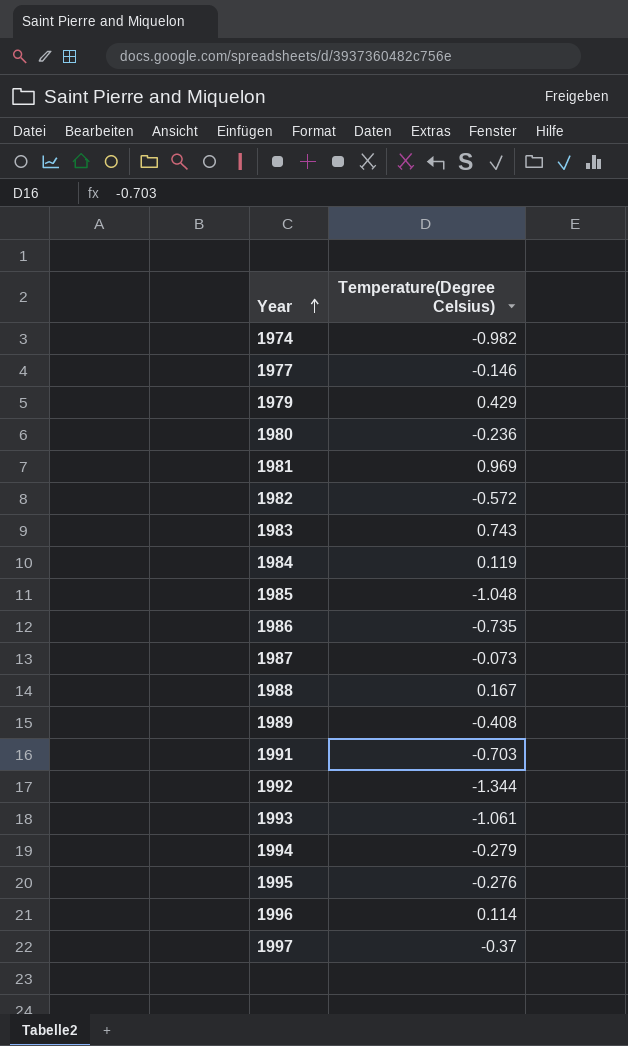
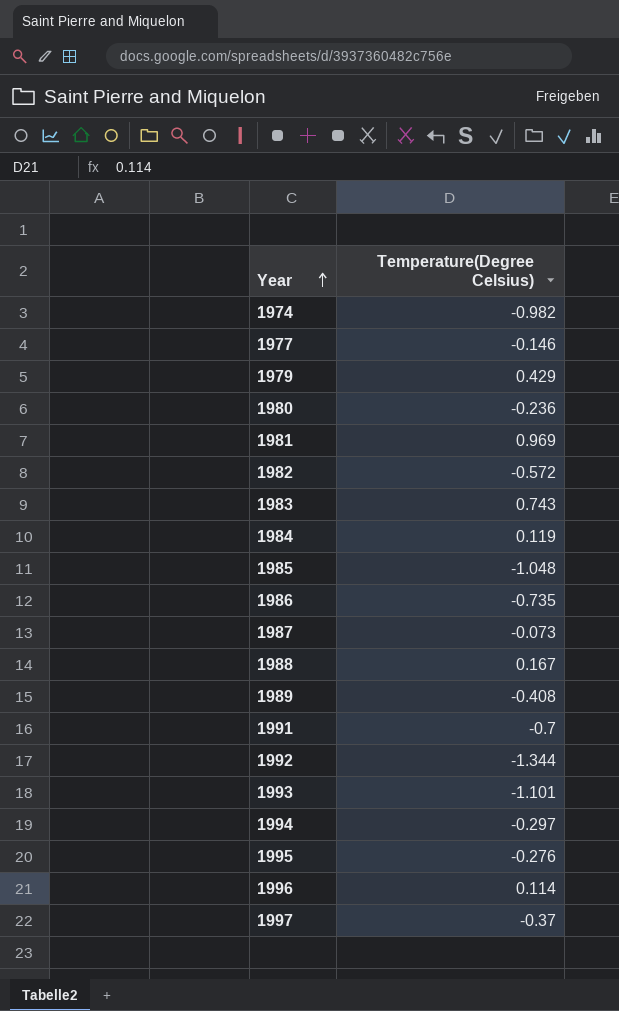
1991 | Temperature(Degree Celsius): -0.703 -> -0.7
1993 | Temperature(Degree Celsius): -1.061 -> -1.101
1994 | Temperature(Degree Celsius): -0.279 -> -0.297

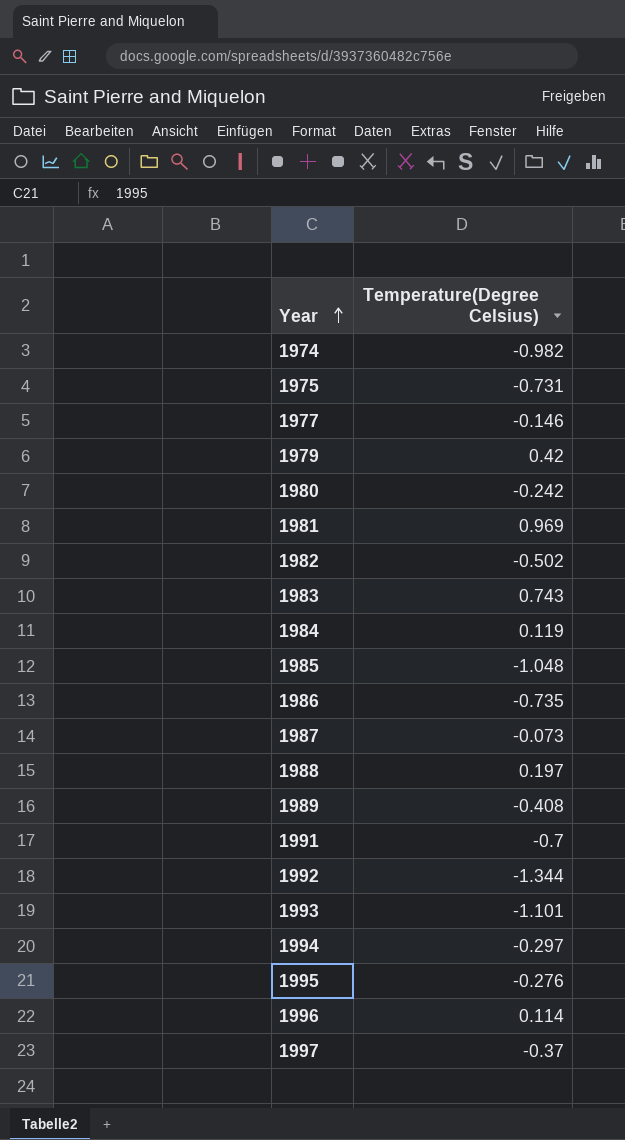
row 1975: none -> -0.731
1979 | Temperature(Degree Celsius): 0.429 -> 0.42
1980 | Temperature(Degree Celsius): -0.236 -> -0.242
1982 | Temperature(Degree Celsius): -0.572 -> -0.502
1988 | Temperature(Degree Celsius): 0.167 -> 0.197

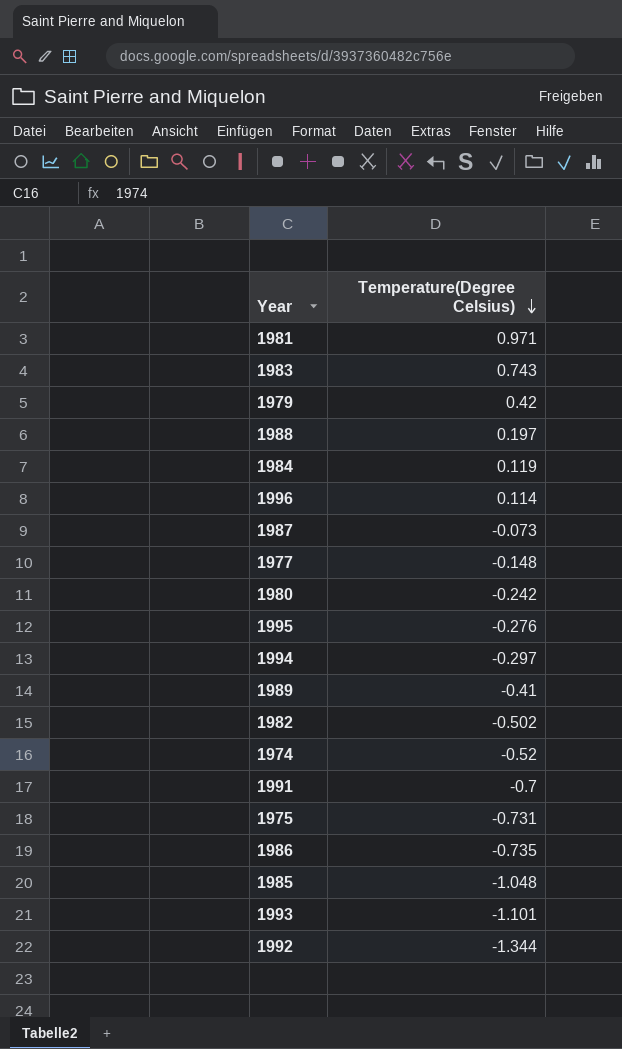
row order: Year ascending -> Temperature(Degree Celsius) descending
row 1997: -0.37 -> none
1981 | Temperature(Degree Celsius): 0.969 -> 0.971
1977 | Temperature(Degree Celsius): -0.146 -> -0.148
1989 | Temperature(Degree Celsius): -0.408 -> -0.41
1974 | Temperature(Degree Celsius): -0.982 -> -0.52

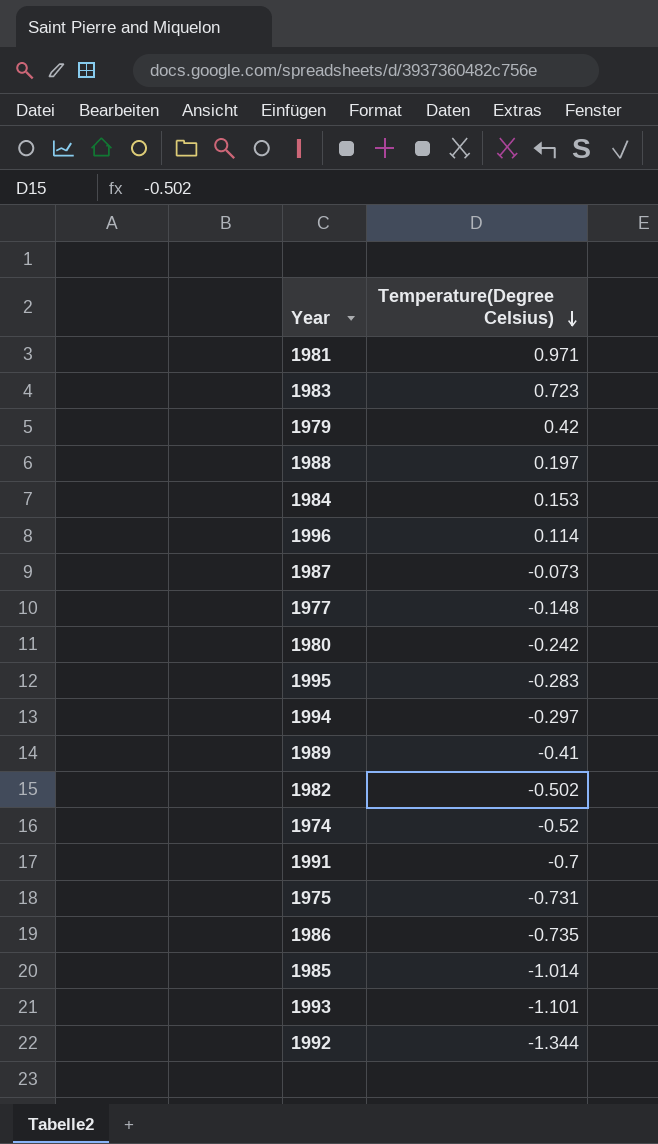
1983 | Temperature(Degree Celsius): 0.743 -> 0.723
1984 | Temperature(Degree Celsius): 0.119 -> 0.153
1995 | Temperature(Degree Celsius): -0.276 -> -0.283
1985 | Temperature(Degree Celsius): -1.048 -> -1.014

